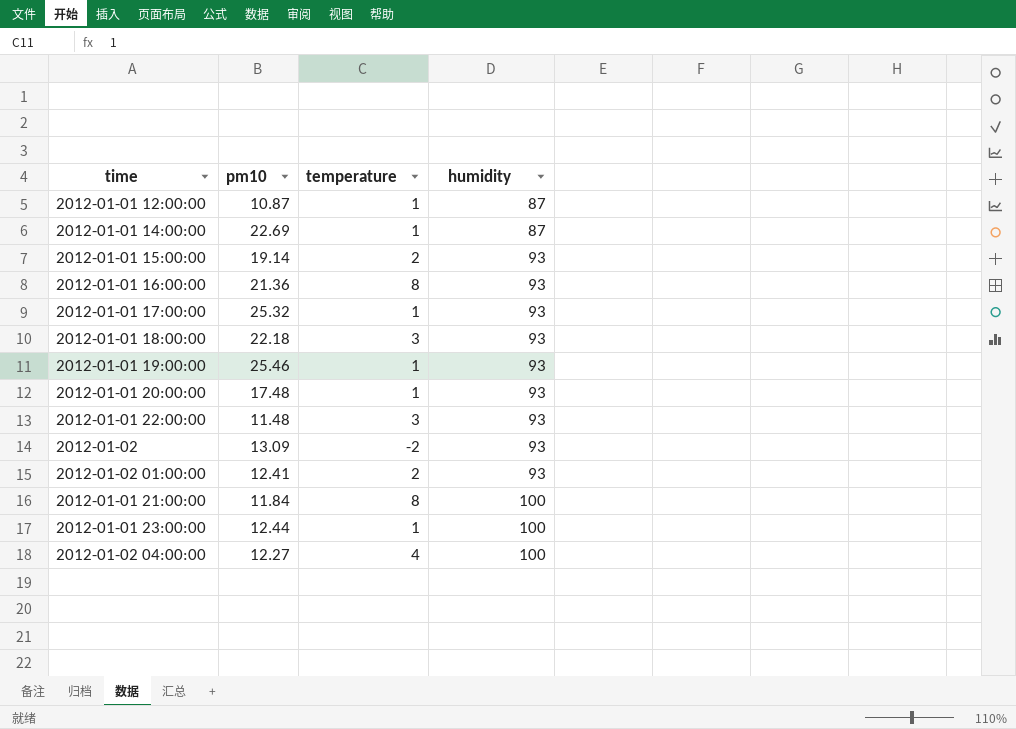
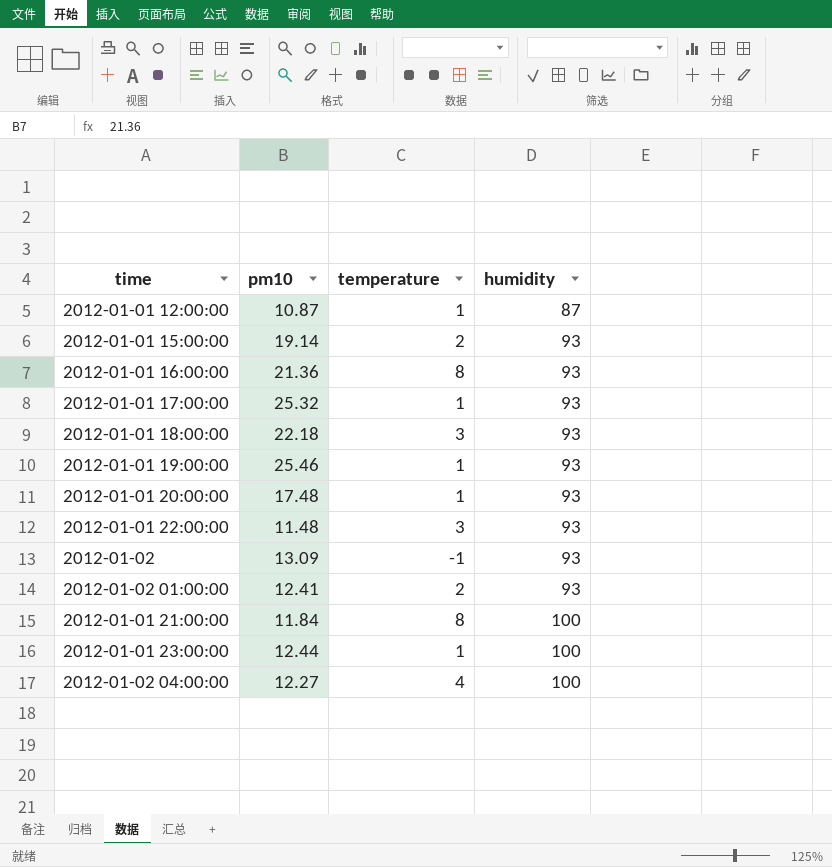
row 2012-01-01 14:00:00: 22.69 | 1 | 87 -> none
2012-01-02 | temperature: -2 -> -1

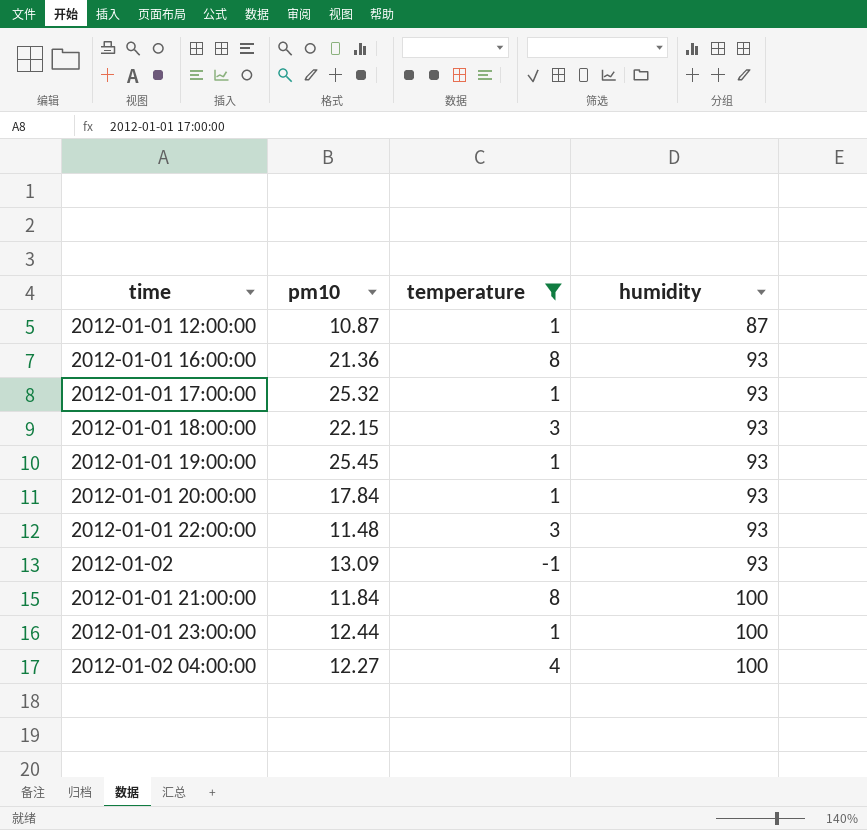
filter: none -> temperature != 2
2012-01-01 18:00:00 | pm10: 22.18 -> 22.15
2012-01-01 19:00:00 | pm10: 25.46 -> 25.45
2012-01-01 20:00:00 | pm10: 17.48 -> 17.84

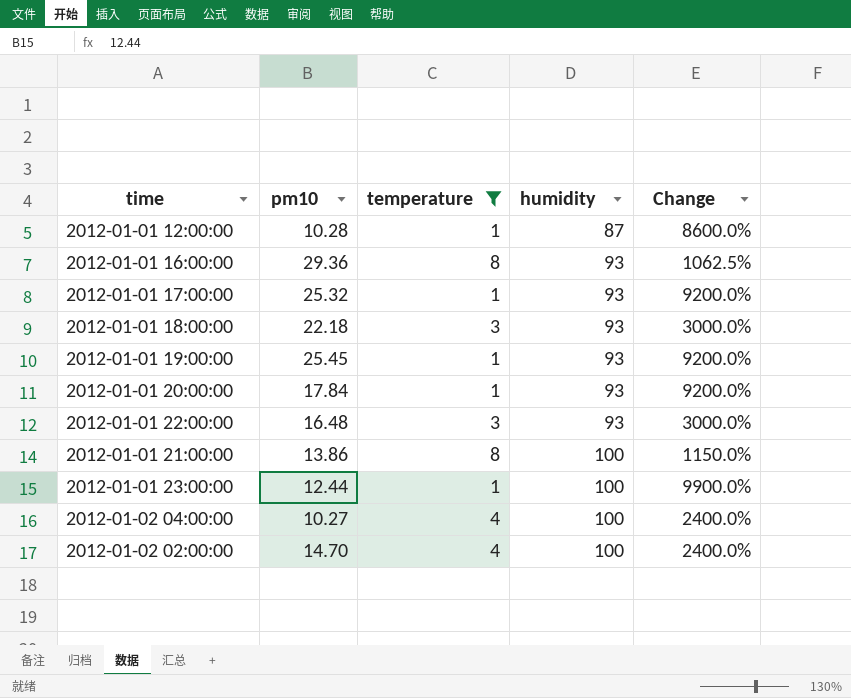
column Change | formula: none -> ([humidity] - [temperature]) / [temperature]
row 2012-01-02: 13.09 | -1 | 93 -> none
2012-01-01 12:00:00 | pm10: 10.87 -> 10.28
2012-01-01 16:00:00 | pm10: 21.36 -> 29.36
2012-01-01 18:00:00 | pm10: 22.15 -> 22.18
2012-01-01 22:00:00 | pm10: 11.48 -> 16.48
2012-01-01 21:00:00 | pm10: 11.84 -> 13.86
2012-01-02 04:00:00 | pm10: 12.27 -> 10.27
row 2012-01-02 02:00:00: none -> 14.70 | 4 | 100 | 2400.0%

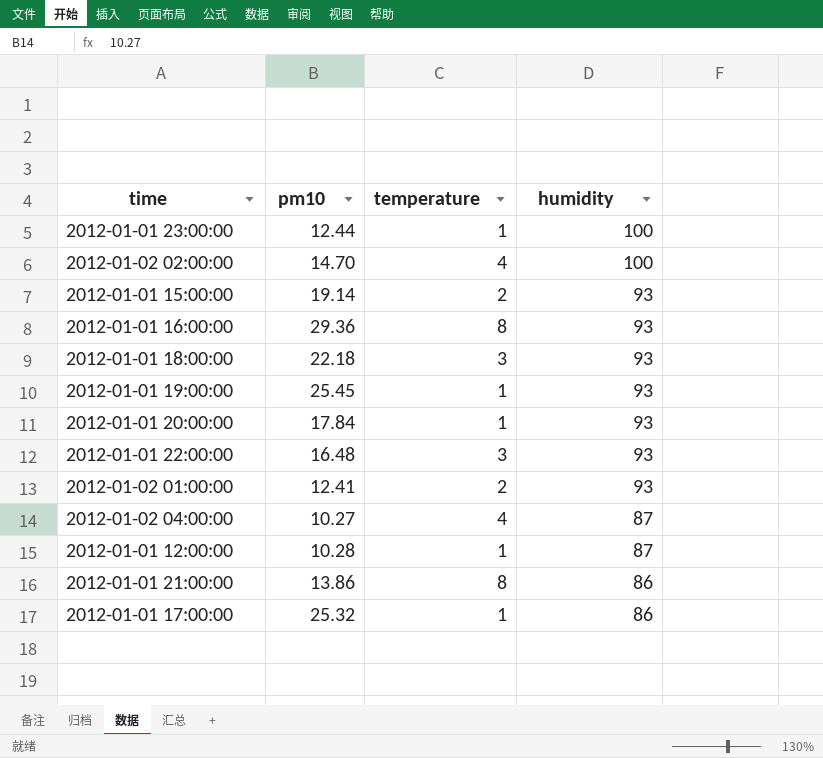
filter: temperature != 2 -> none
row order: humidity ascending -> humidity descending
column Change | formula: ([humidity] - [temperature]) / [temperature] -> none
2012-01-02 04:00:00 | humidity: 100 -> 87
2012-01-01 21:00:00 | humidity: 100 -> 86
2012-01-01 17:00:00 | humidity: 93 -> 86

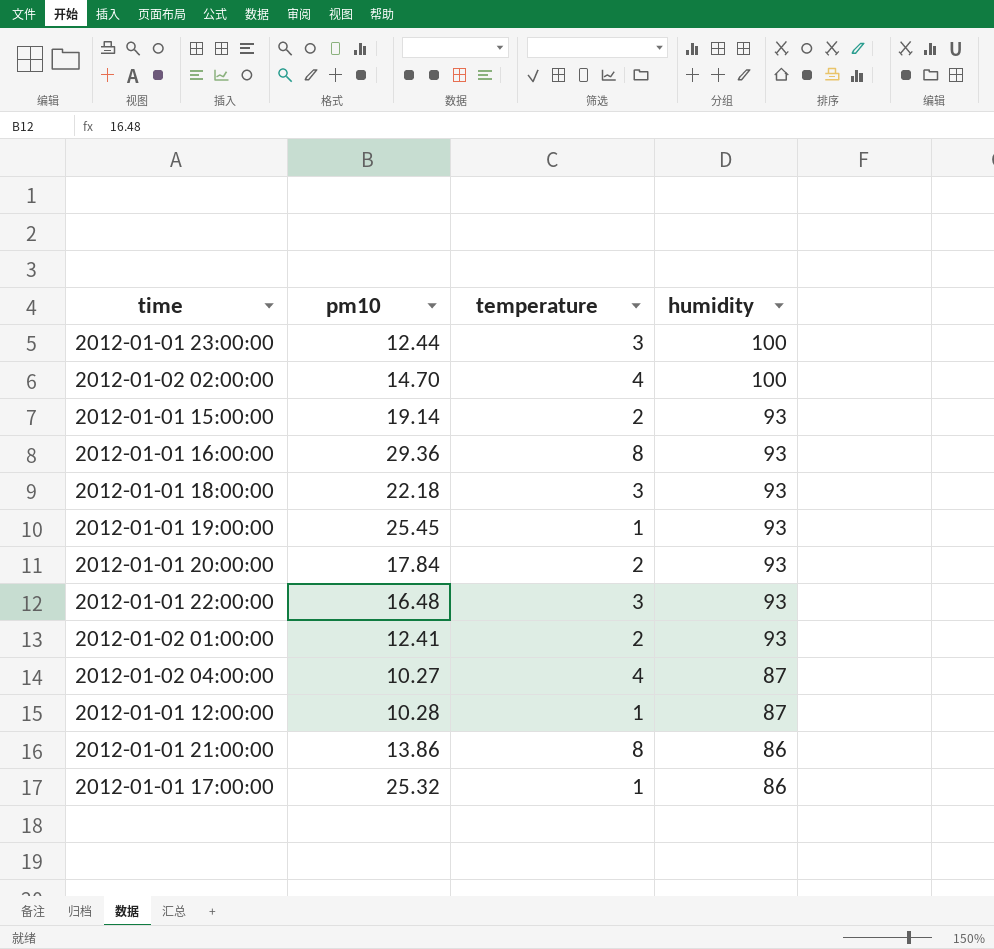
2012-01-01 23:00:00 | temperature: 1 -> 3
2012-01-01 20:00:00 | temperature: 1 -> 2

